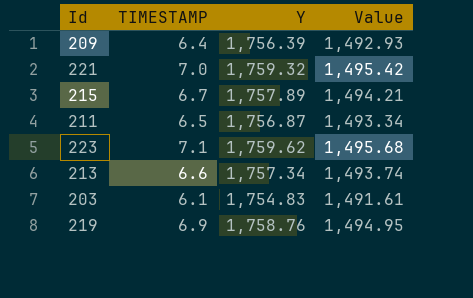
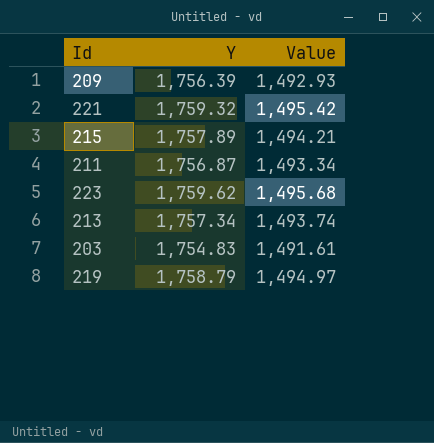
column TIMESTAMP | position: 2 -> none
219 | Y: 1,758.76 -> 1,758.79
219 | Value: 1,494.95 -> 1,494.97

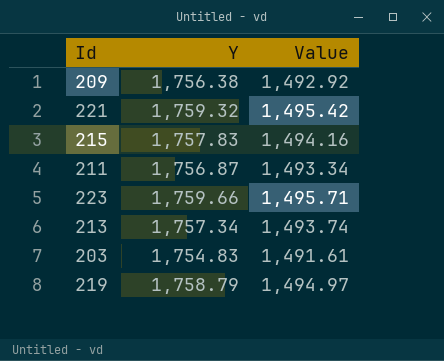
209 | Y: 1,756.39 -> 1,756.38
209 | Value: 1,492.93 -> 1,492.92
215 | Y: 1,757.89 -> 1,757.83
215 | Value: 1,494.21 -> 1,494.16
223 | Y: 1,759.62 -> 1,759.66
223 | Value: 1,495.68 -> 1,495.71

